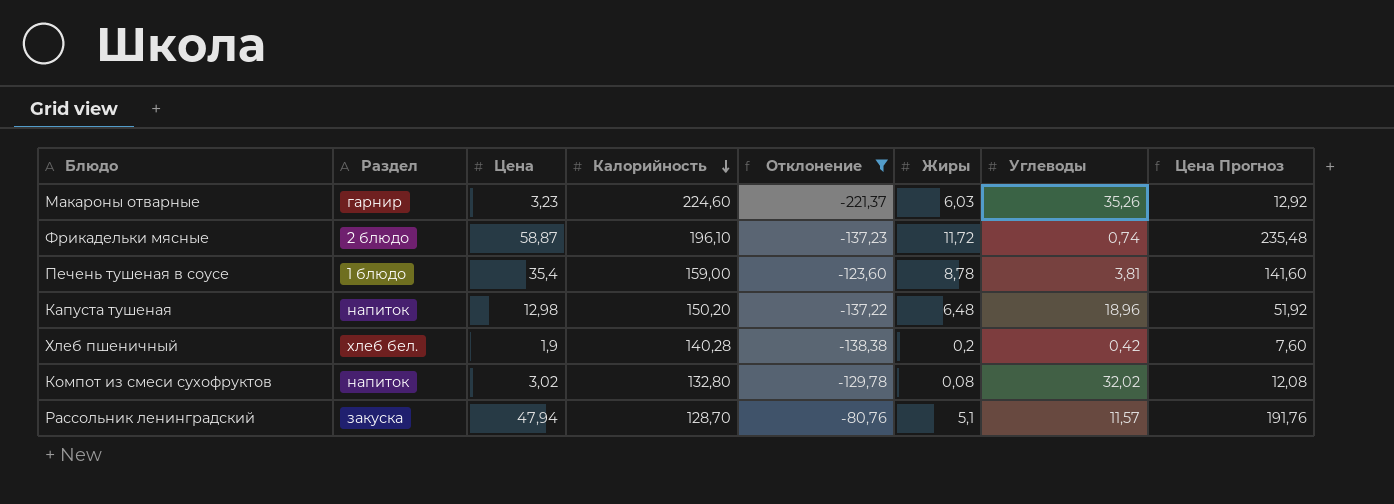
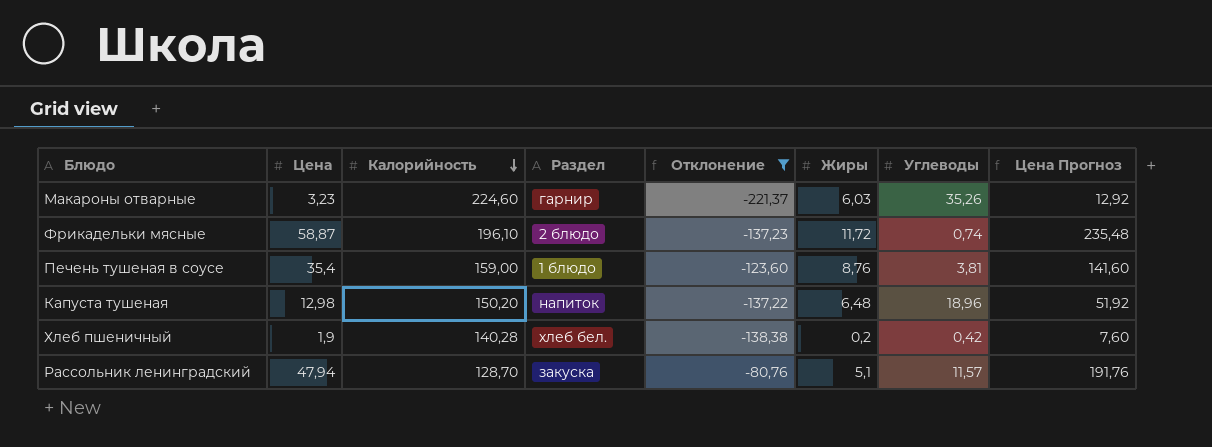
column Раздел | position: 2 -> 4
row Компот из смеси сухофруктов: напиток | 3,02 | 132,80 | -129,78 | 0,08 | 32,02 | 12,08 -> none
Печень тушеная в соусе | Жиры: 8,78 -> 8,76

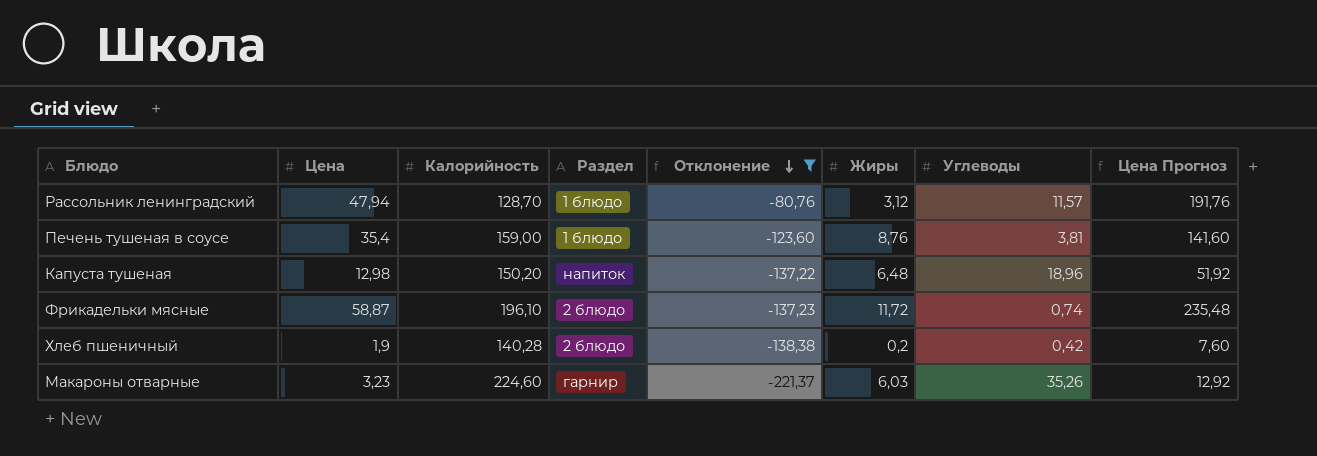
row order: Калорийность descending -> Отклонение descending
Рассольник ленинградский | Раздел: закуска -> 1 блюдо
Рассольник ленинградский | Жиры: 5,1 -> 3,12
Хлеб пшеничный | Раздел: хлеб бел. -> 2 блюдо

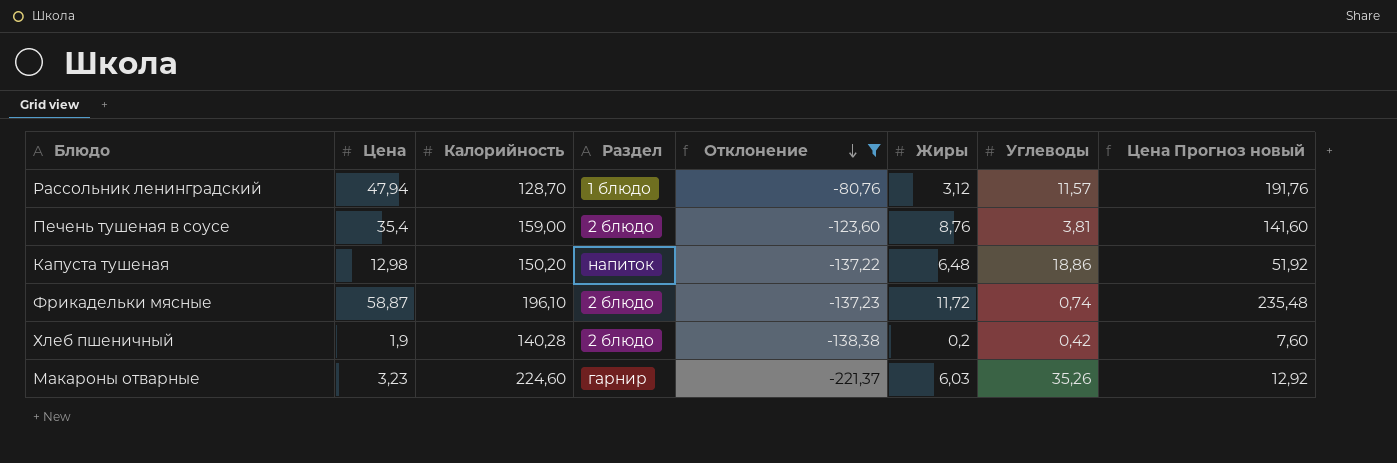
column name: Цена Прогноз -> Цена Прогноз новый
Печень тушеная в соусе | Раздел: 1 блюдо -> 2 блюдо
Капуста тушеная | Углеводы: 18,96 -> 18,86

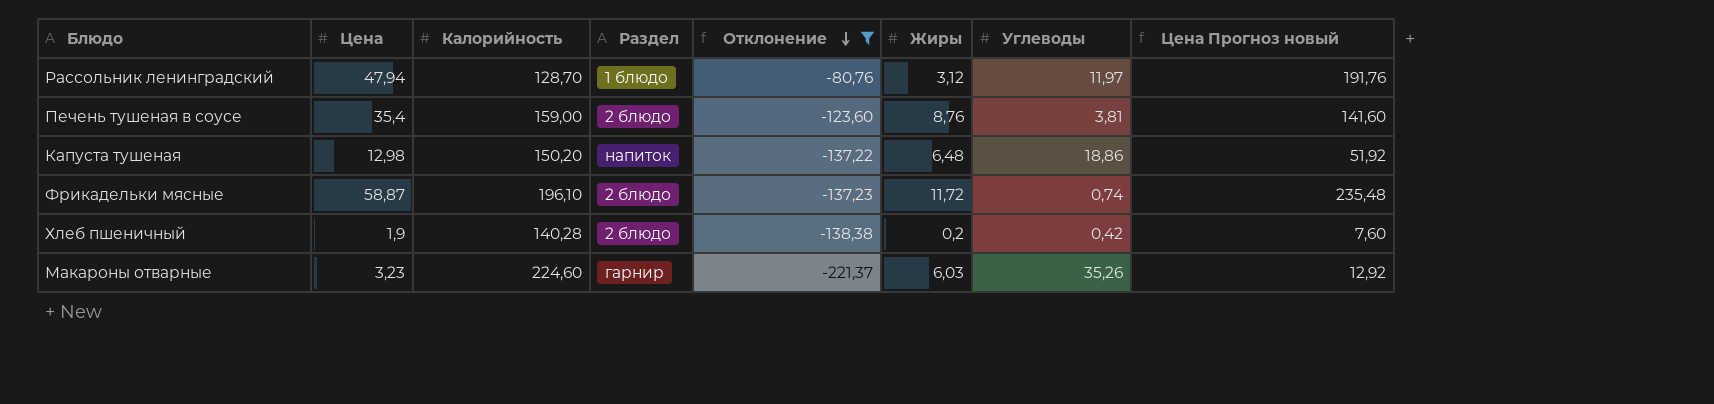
Рассольник ленинградский | Углеводы: 11,57 -> 11,97

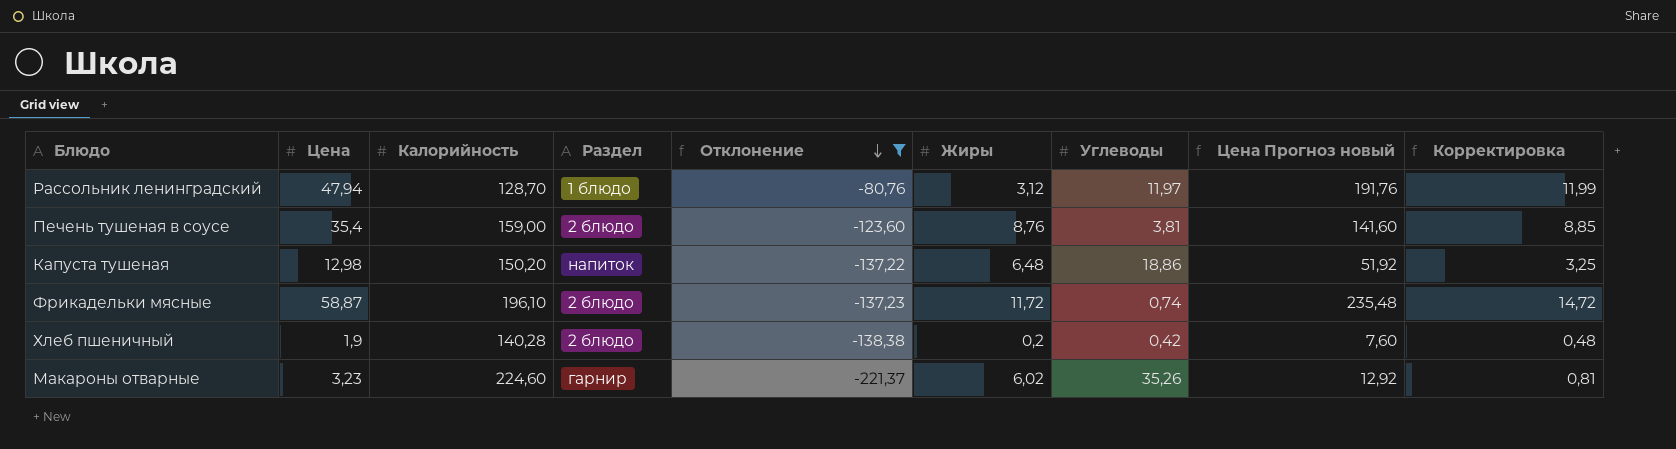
column Корректировка | formula: none -> [Цена] * 0,25
Макароны отварные | Жиры: 6,03 -> 6,02

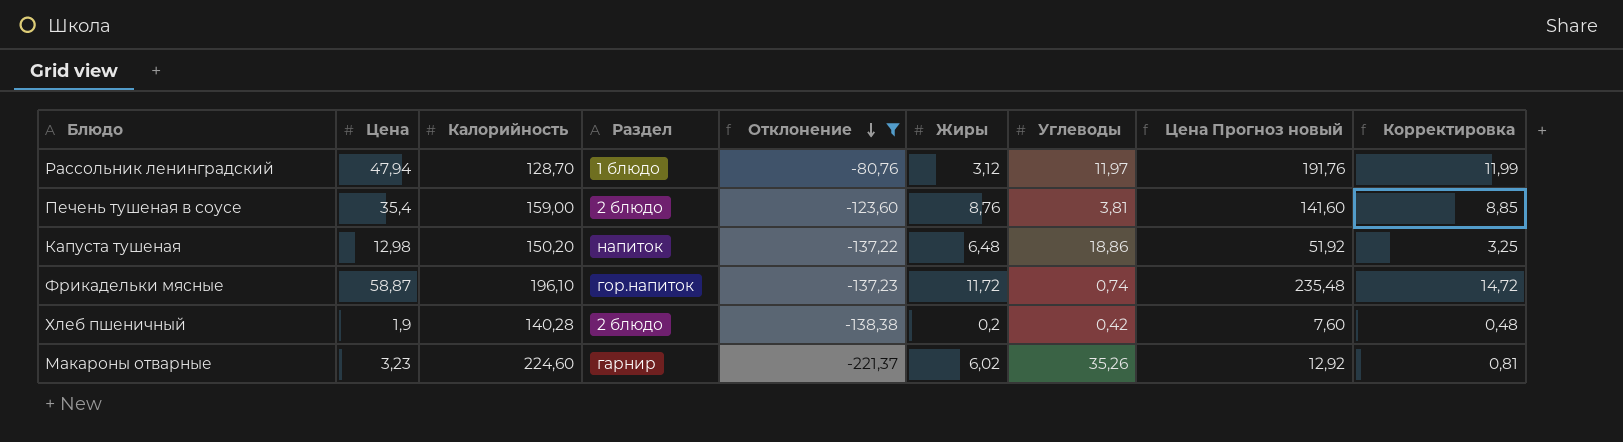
Фрикадельки мясные | Раздел: 2 блюдо -> гор.напиток

